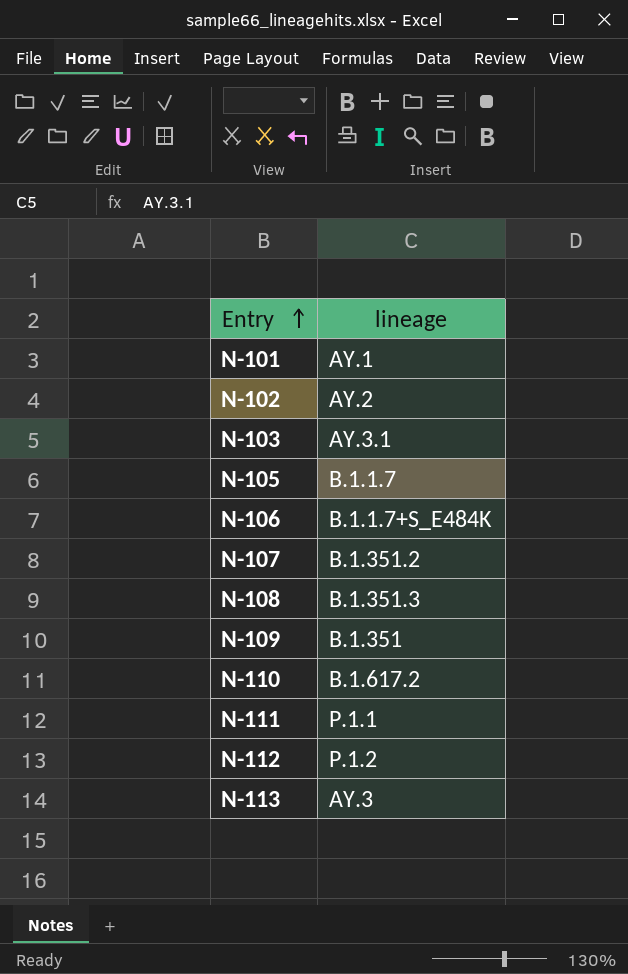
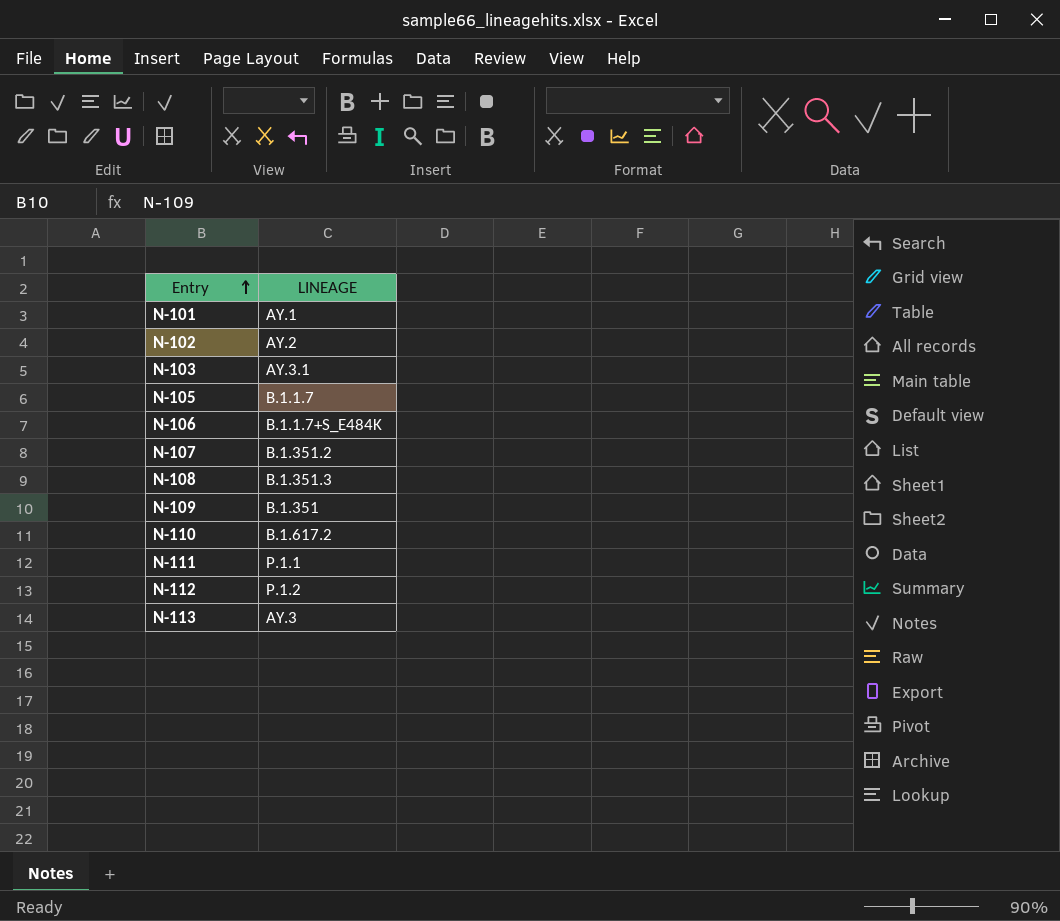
column name: lineage -> LINEAGE

